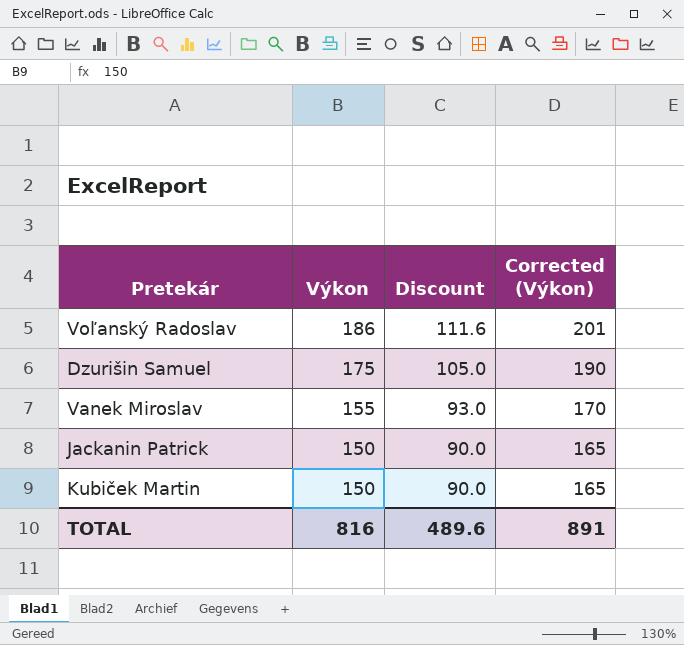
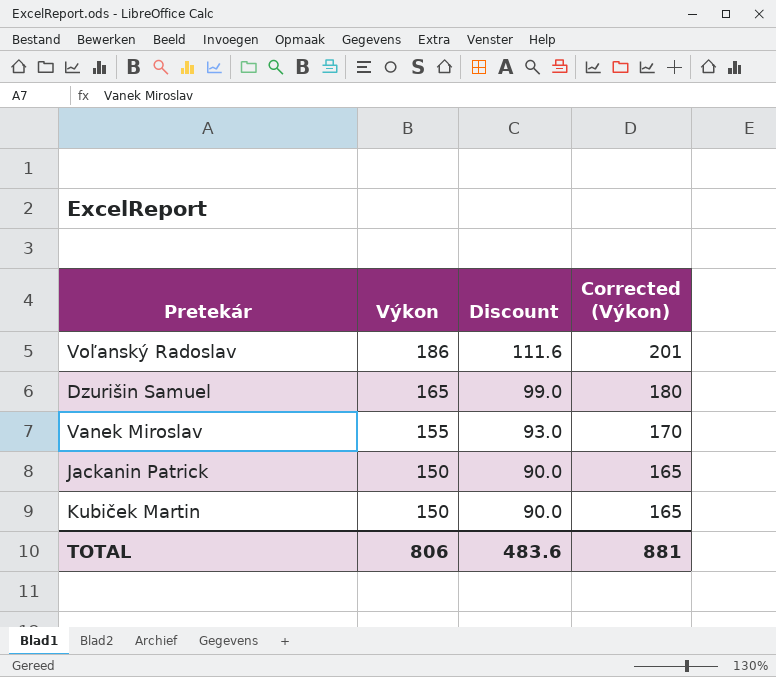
Dzurišin Samuel | Výkon: 175 -> 165
Dzurišin Samuel | Discount: 105.0 -> 99.0
Dzurišin Samuel | Corrected (Výkon): 190 -> 180
TOTAL | Výkon: 816 -> 806
TOTAL | Discount: 489.6 -> 483.6
TOTAL | Corrected (Výkon): 891 -> 881

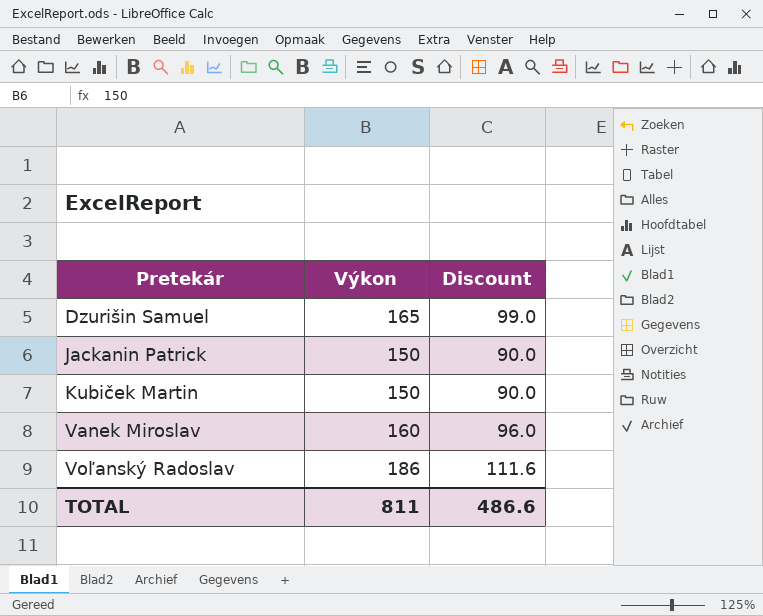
row order: Výkon descending -> Pretekár ascending
column Corrected (Výkon) | formula: [Výkon] + 15 -> none
Vanek Miroslav | Výkon: 155 -> 160
Vanek Miroslav | Discount: 93.0 -> 96.0
TOTAL | Výkon: 806 -> 811
TOTAL | Discount: 483.6 -> 486.6

